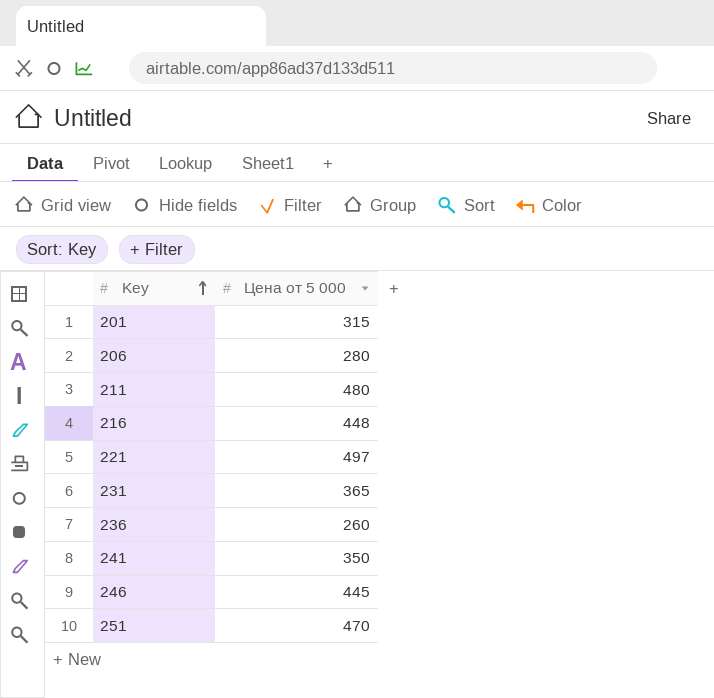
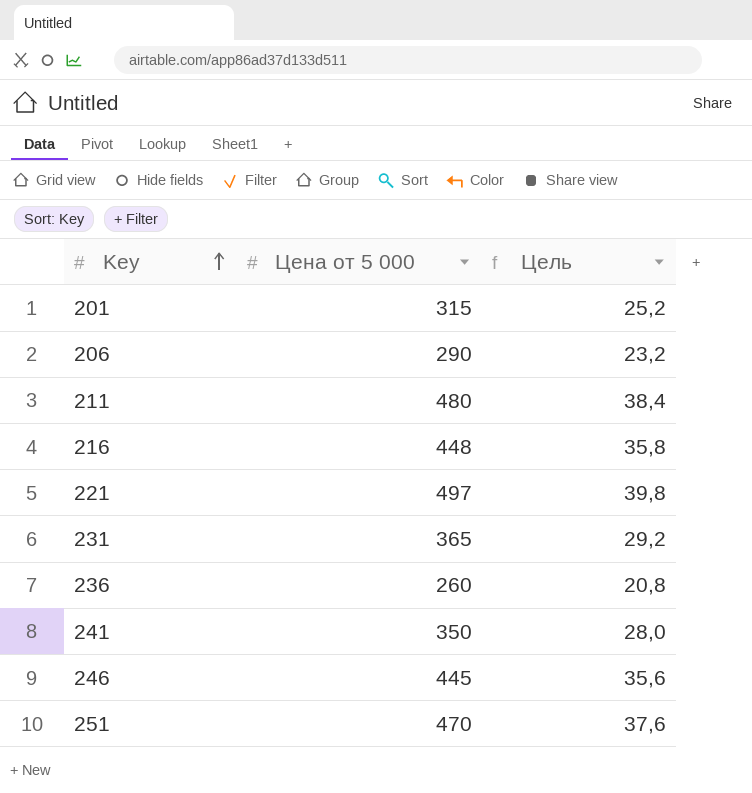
column Цель | formula: none -> [Цена от 5 000] * 0,08
206 | Цена от 5 000: 280 -> 290

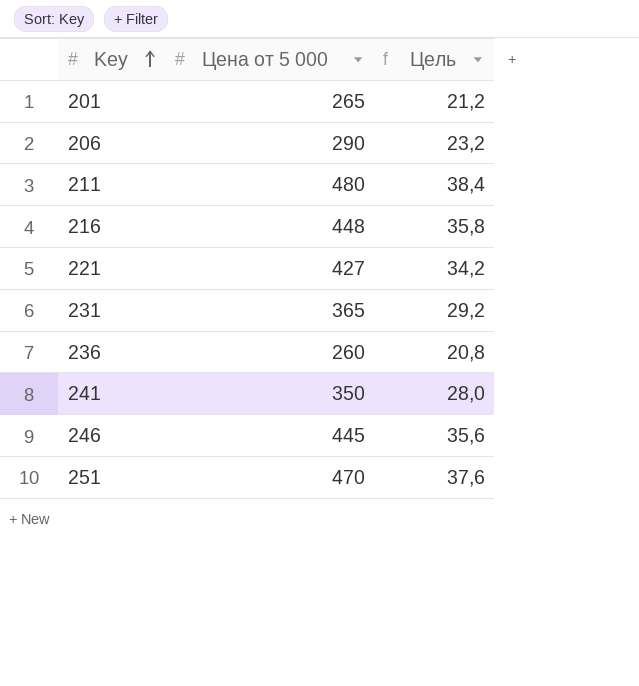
201 | Цена от 5 000: 315 -> 265
201 | Цель: 25,2 -> 21,2
221 | Цена от 5 000: 497 -> 427
221 | Цель: 39,8 -> 34,2

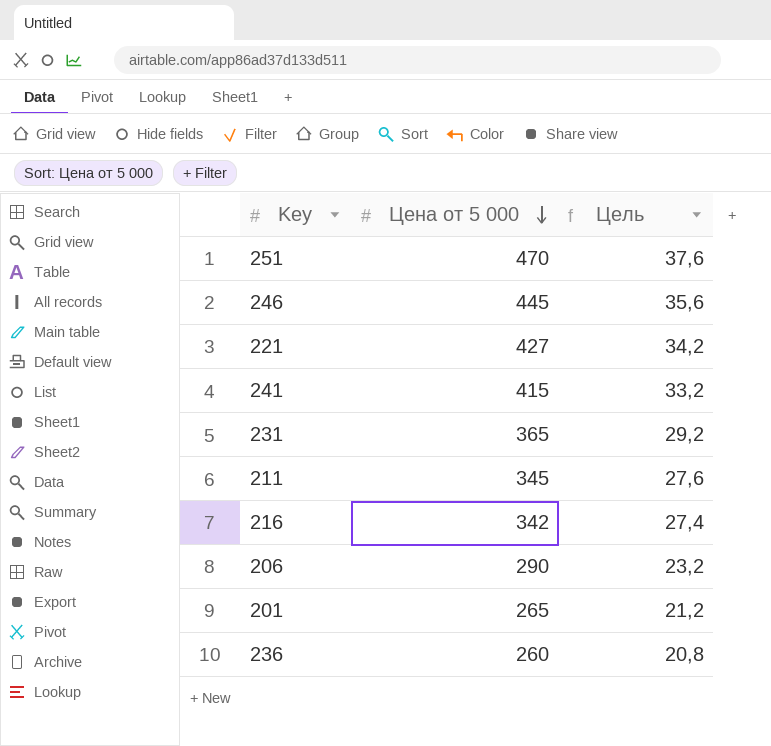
row order: Key ascending -> Цена от 5 000 descending
241 | Цена от 5 000: 350 -> 415
241 | Цель: 28,0 -> 33,2
211 | Цена от 5 000: 480 -> 345
211 | Цель: 38,4 -> 27,6
216 | Цена от 5 000: 448 -> 342
216 | Цель: 35,8 -> 27,4

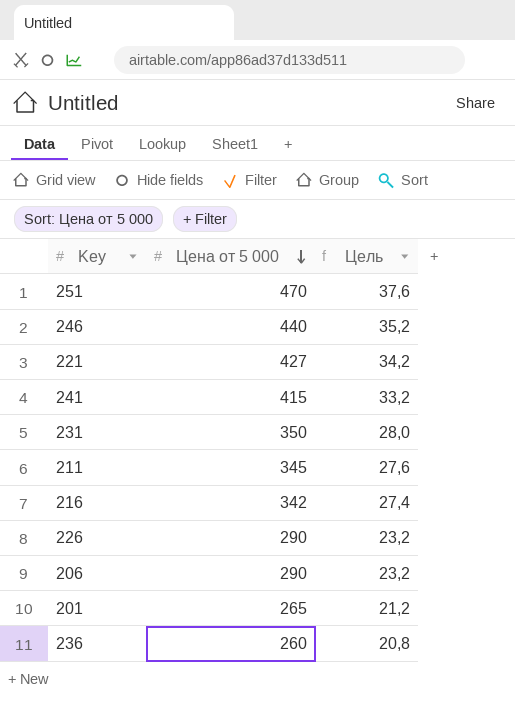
246 | Цена от 5 000: 445 -> 440
246 | Цель: 35,6 -> 35,2
231 | Цена от 5 000: 365 -> 350
231 | Цель: 29,2 -> 28,0
row 226: none -> 290 | 23,2

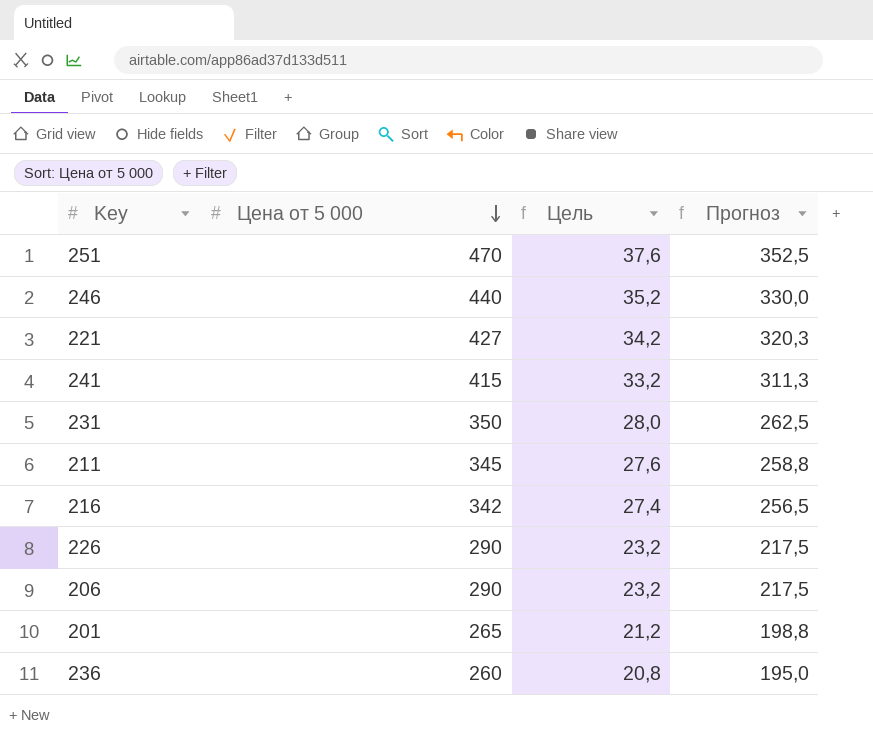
column Прогноз | formula: none -> [Цена от 5 000] * 0,75

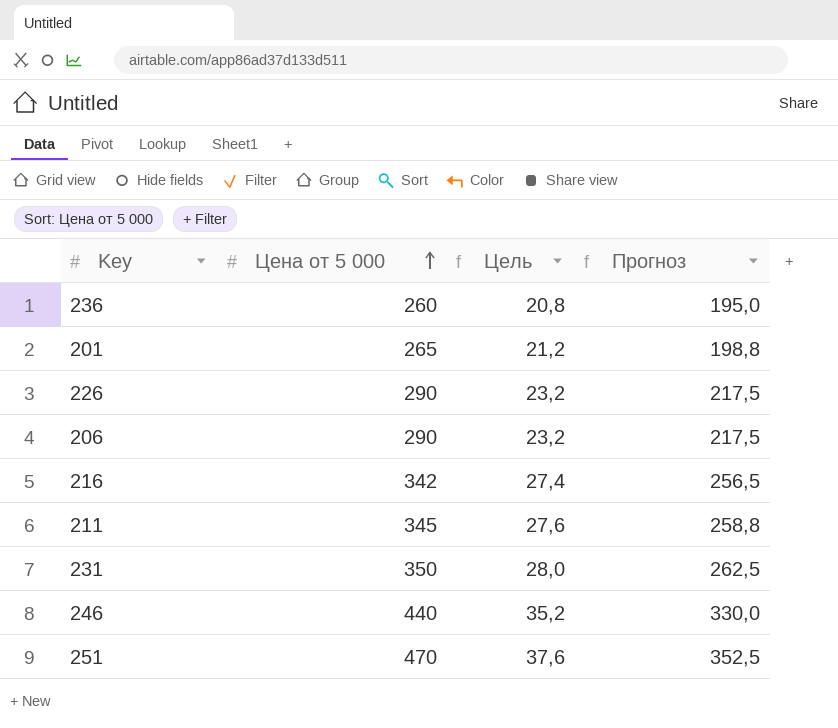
row order: Цена от 5 000 descending -> Цена от 5 000 ascending
row 221: 427 | 34,2 | 320,3 -> none
row 241: 415 | 33,2 | 311,3 -> none

